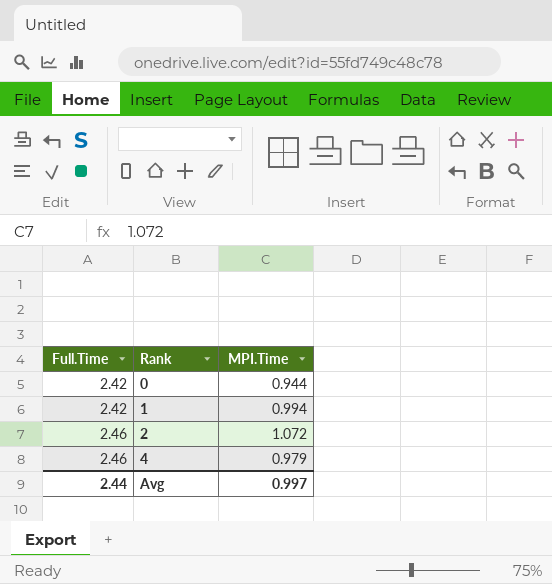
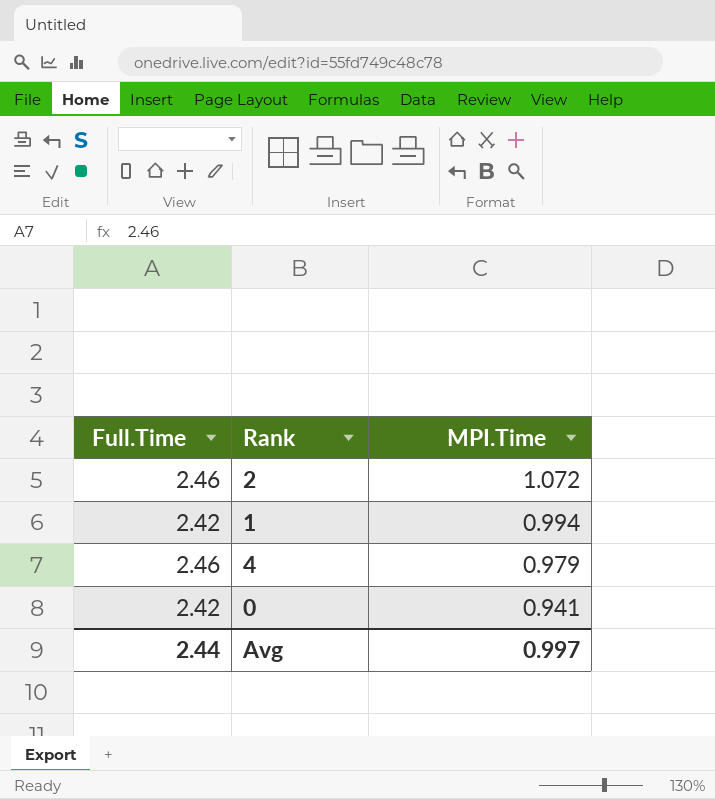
row order: Full.Time ascending -> MPI.Time descending
0 | MPI.Time: 0.944 -> 0.941

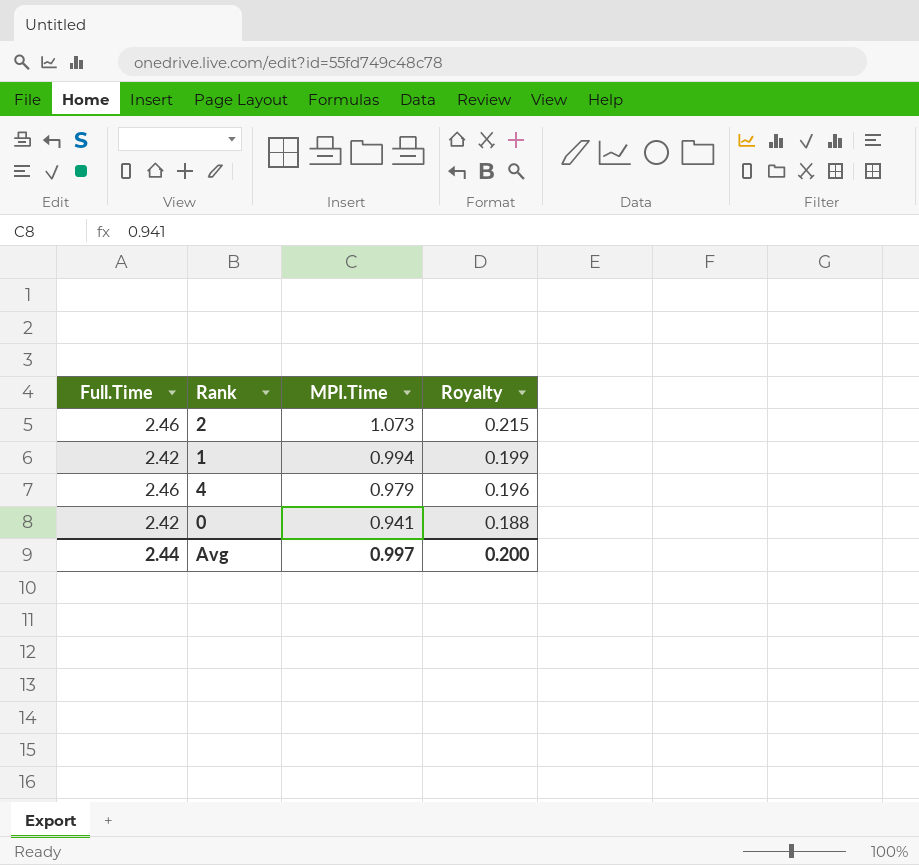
column Royalty | formula: none -> [MPI.Time] * 0.2
2 | MPI.Time: 1.072 -> 1.073

